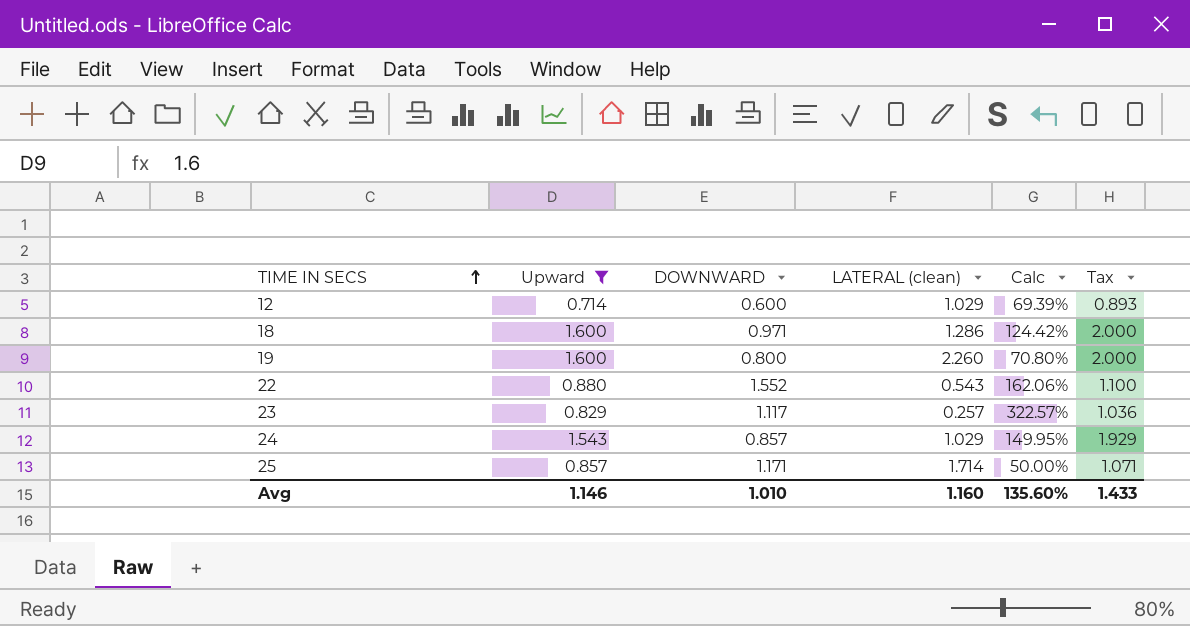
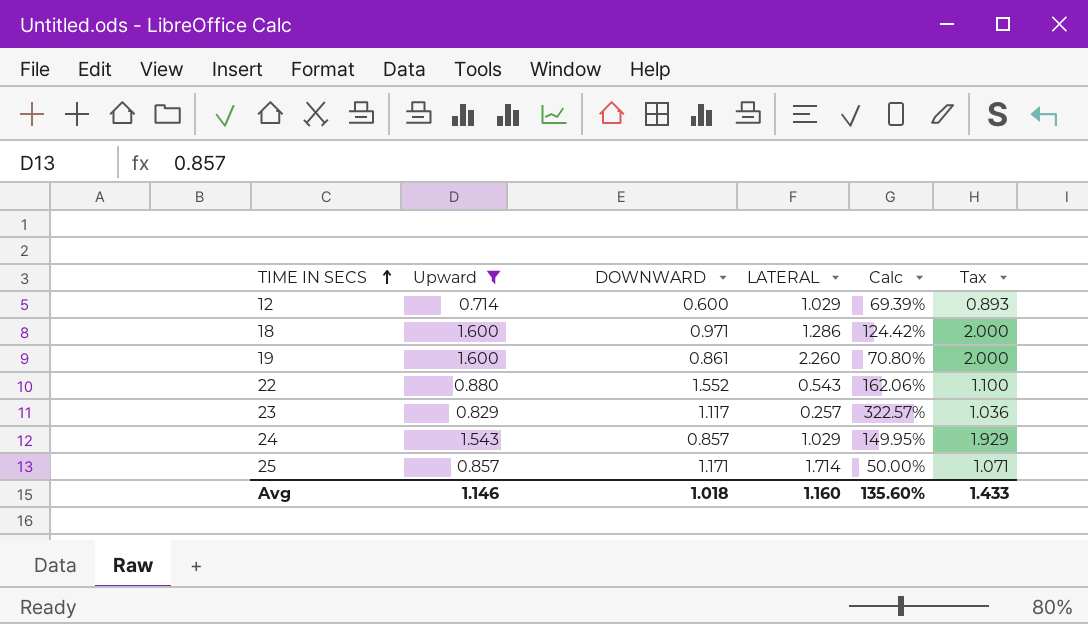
column name: LATERAL (clean) -> LATERAL
19 | DOWNWARD: 0.800 -> 0.861
Avg | DOWNWARD: 1.010 -> 1.018

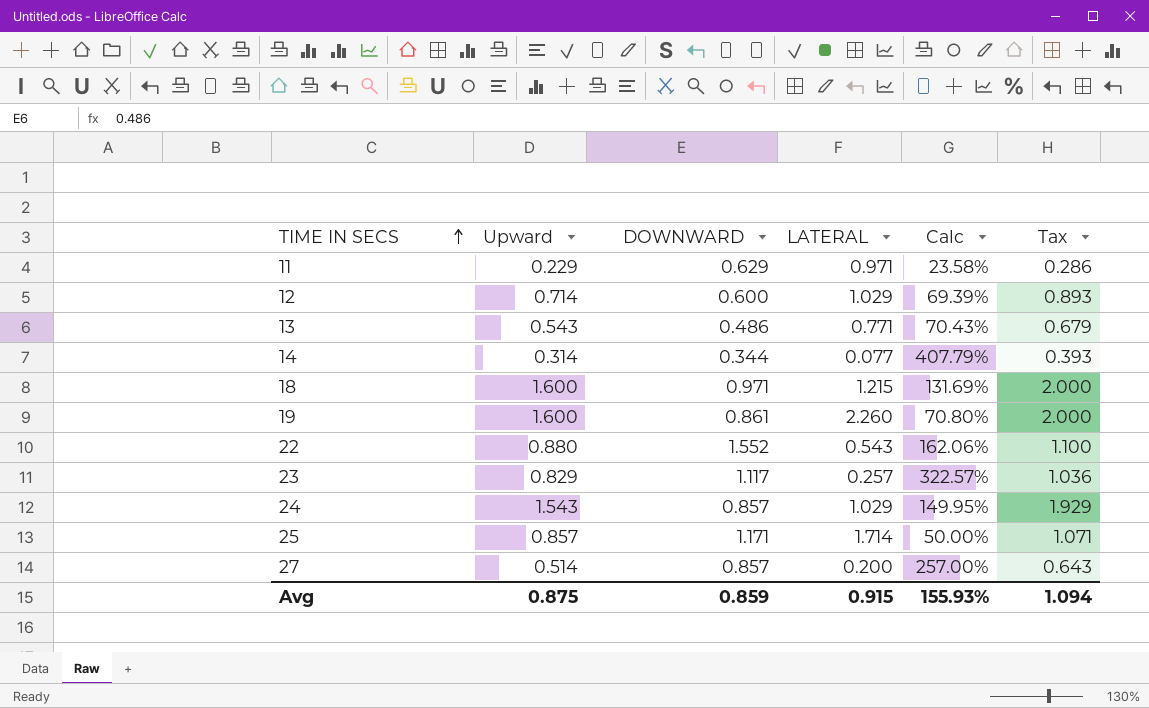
filter: Upward >= 0.714 -> none
18 | LATERAL: 1.286 -> 1.215
18 | Calc: 124.42% -> 131.69%
Avg | Upward: 1.146 -> 0.875
Avg | DOWNWARD: 1.018 -> 0.859
Avg | LATERAL: 1.160 -> 0.915
Avg | Calc: 135.60% -> 155.93%
Avg | Tax: 1.433 -> 1.094

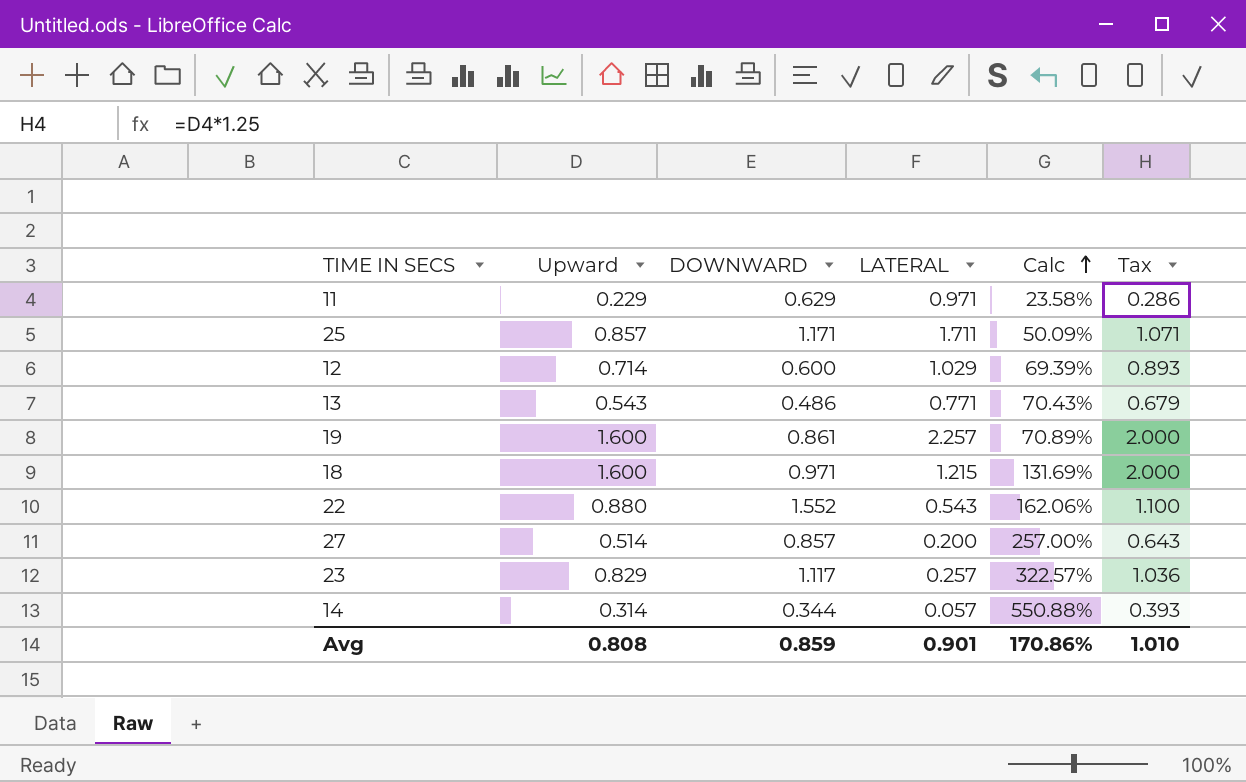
row order: TIME IN SECS ascending -> Calc ascending
row 24: 1.543 | 0.857 | 1.029 | 149.95% | 1.929 -> none
25 | LATERAL: 1.714 -> 1.711
25 | Calc: 50.00% -> 50.09%
19 | LATERAL: 2.260 -> 2.257
19 | Calc: 70.80% -> 70.89%
14 | LATERAL: 0.077 -> 0.057
14 | Calc: 407.79% -> 550.88%
Avg | Upward: 0.875 -> 0.808
Avg | LATERAL: 0.915 -> 0.901
Avg | Calc: 155.93% -> 170.86%
Avg | Tax: 1.094 -> 1.010

